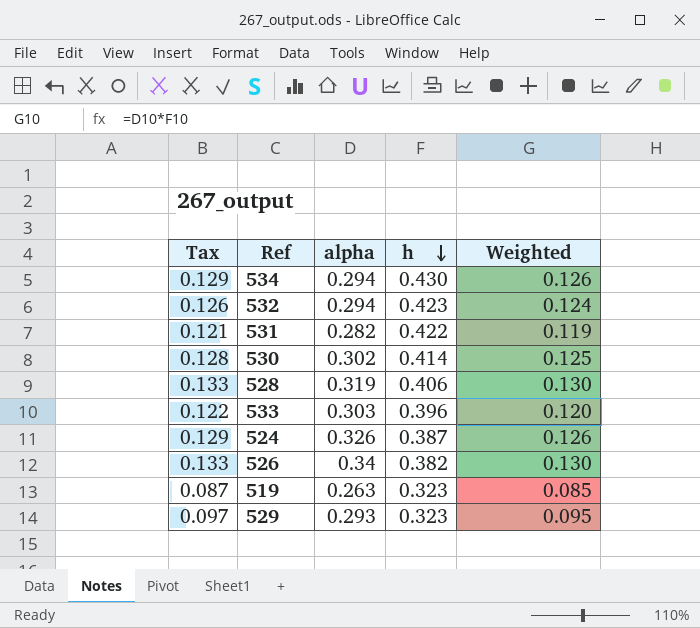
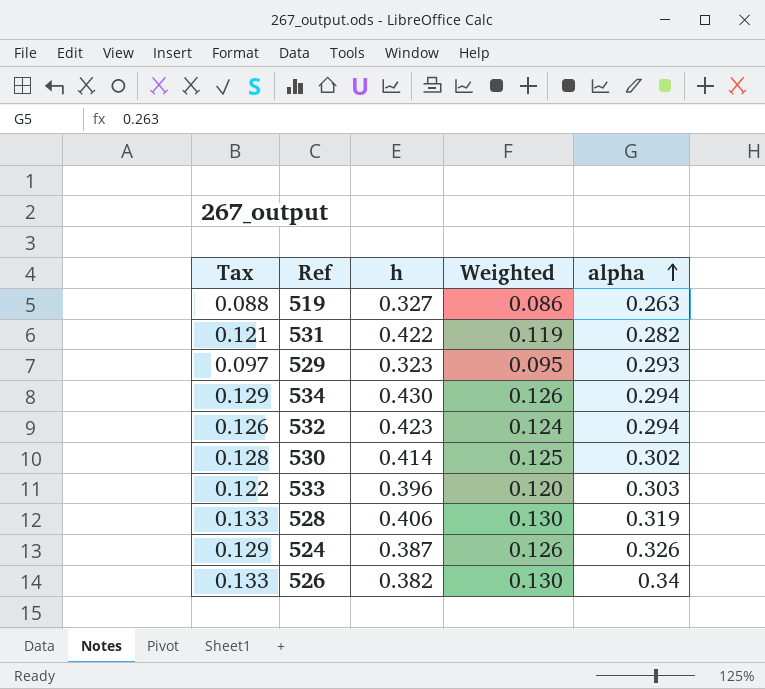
row order: h descending -> alpha ascending
column alpha | position: 3 -> 5
519 | Tax: 0.087 -> 0.088
519 | h: 0.323 -> 0.327
519 | Weighted: 0.085 -> 0.086

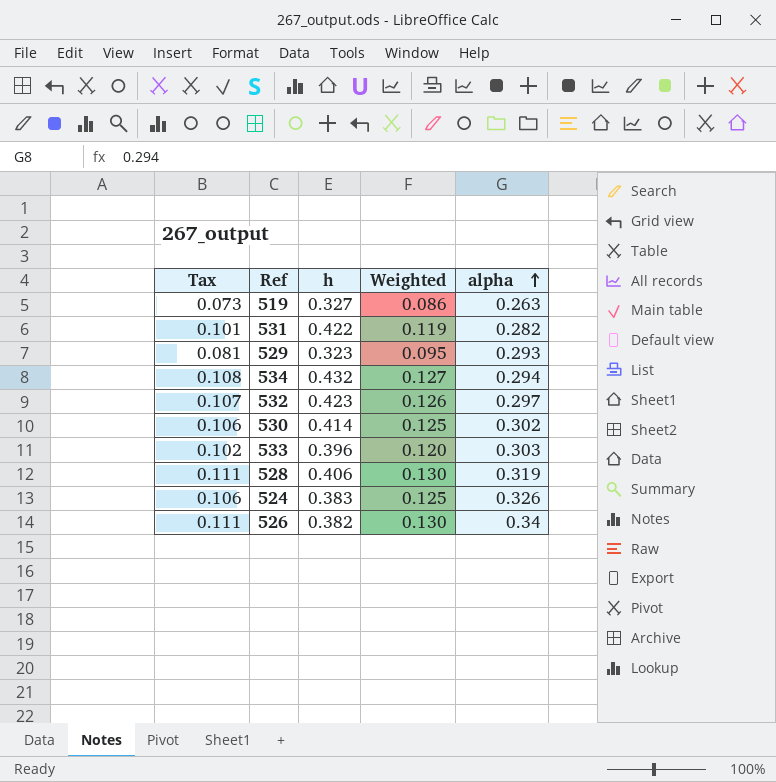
column Tax | formula: [Weighted] * 1.02 -> [Weighted] * 0.85
534 | h: 0.430 -> 0.432
534 | Weighted: 0.126 -> 0.127
532 | Weighted: 0.124 -> 0.126
532 | alpha: 0.294 -> 0.297
524 | h: 0.387 -> 0.383
524 | Weighted: 0.126 -> 0.125

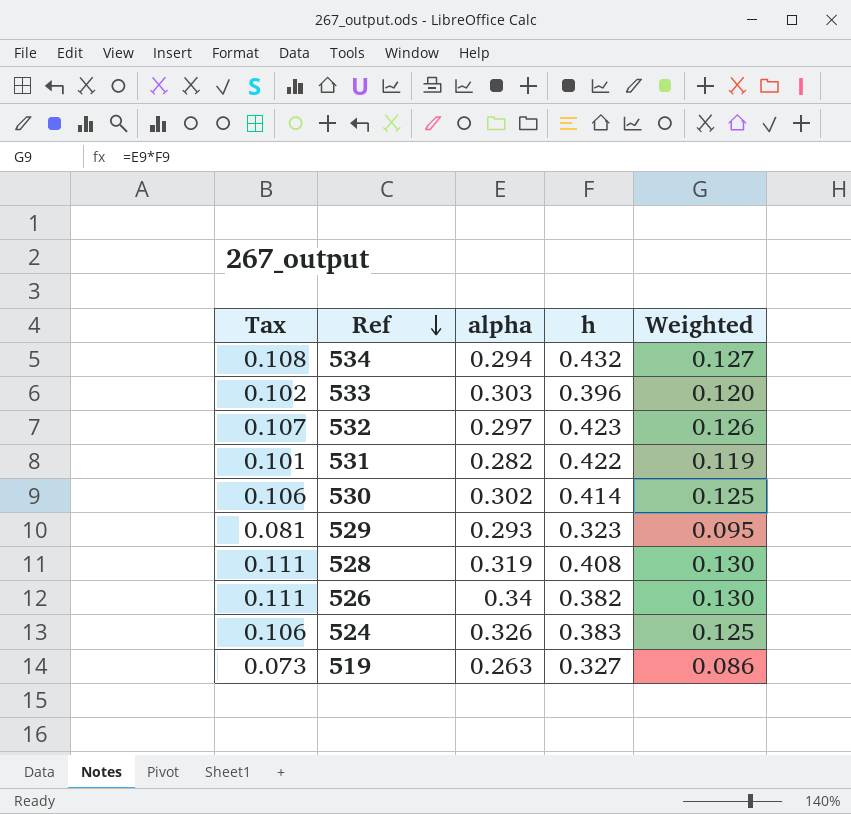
row order: alpha ascending -> Ref descending
column alpha | position: 5 -> 3
528 | h: 0.406 -> 0.408

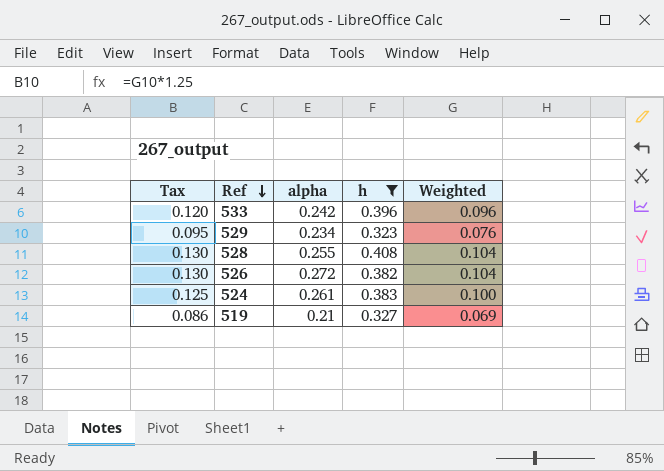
filter: none -> h <= 0.408
column Tax | formula: [Weighted] * 0.85 -> [Weighted] * 1.25
533 | alpha: 0.303 -> 0.242
533 | Weighted: 0.120 -> 0.096
529 | alpha: 0.293 -> 0.234
529 | Weighted: 0.095 -> 0.076
528 | alpha: 0.319 -> 0.255
528 | Weighted: 0.130 -> 0.104
526 | alpha: 0.34 -> 0.272
526 | Weighted: 0.130 -> 0.104
524 | alpha: 0.326 -> 0.261
524 | Weighted: 0.125 -> 0.100
519 | alpha: 0.263 -> 0.21
519 | Weighted: 0.086 -> 0.069

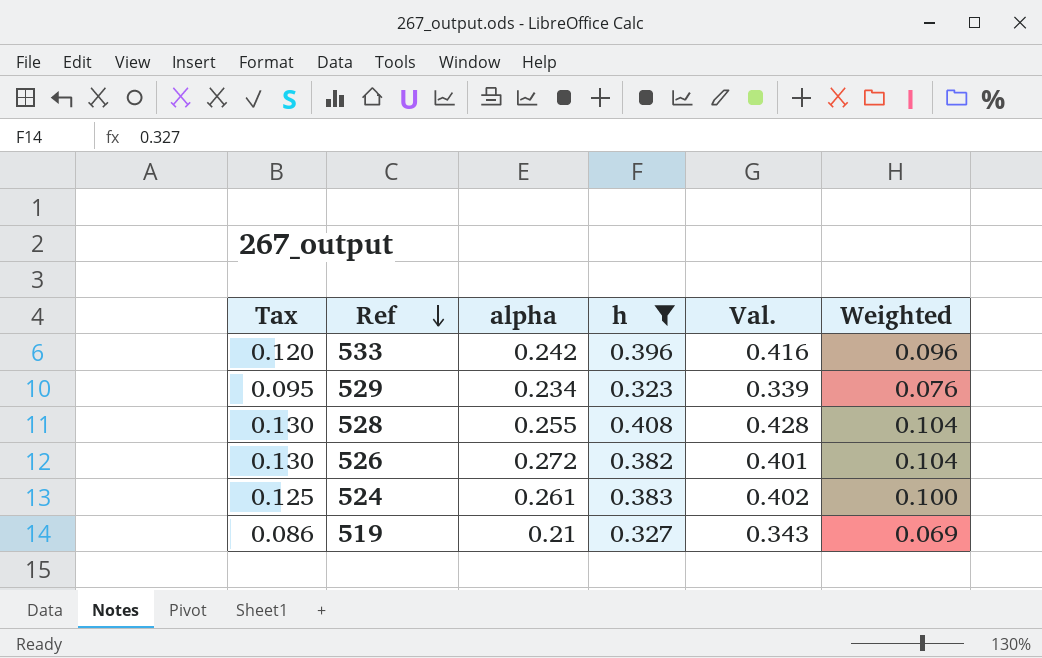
column Val. | formula: none -> [h] * 1.05

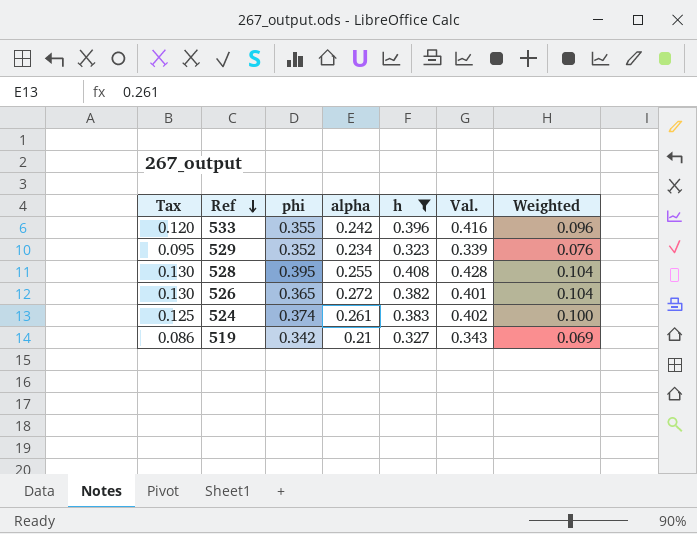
column phi | position: none -> 3

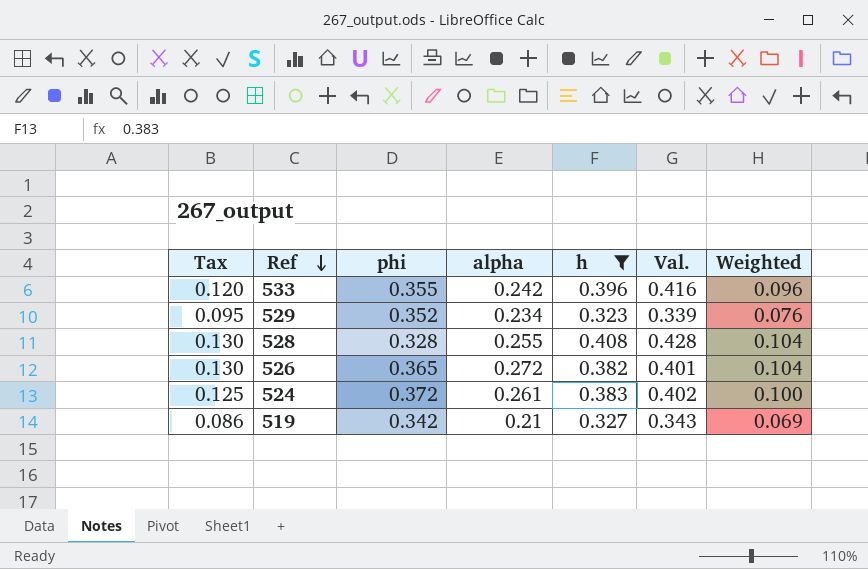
528 | phi: 0.395 -> 0.328
524 | phi: 0.374 -> 0.372

